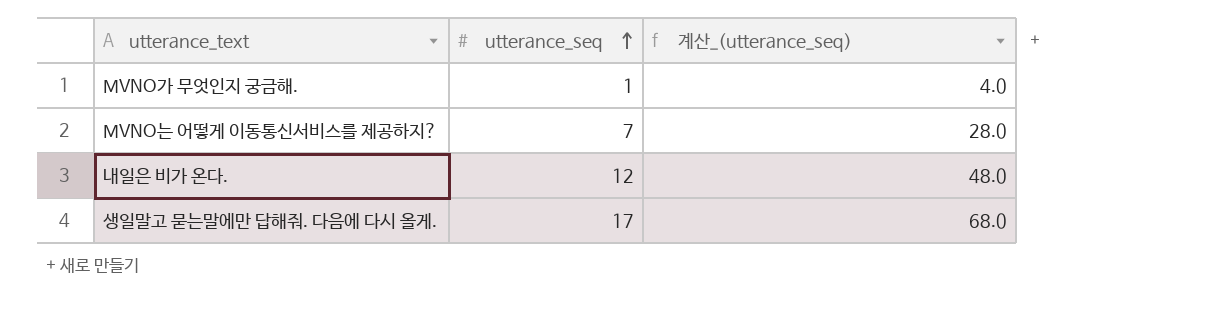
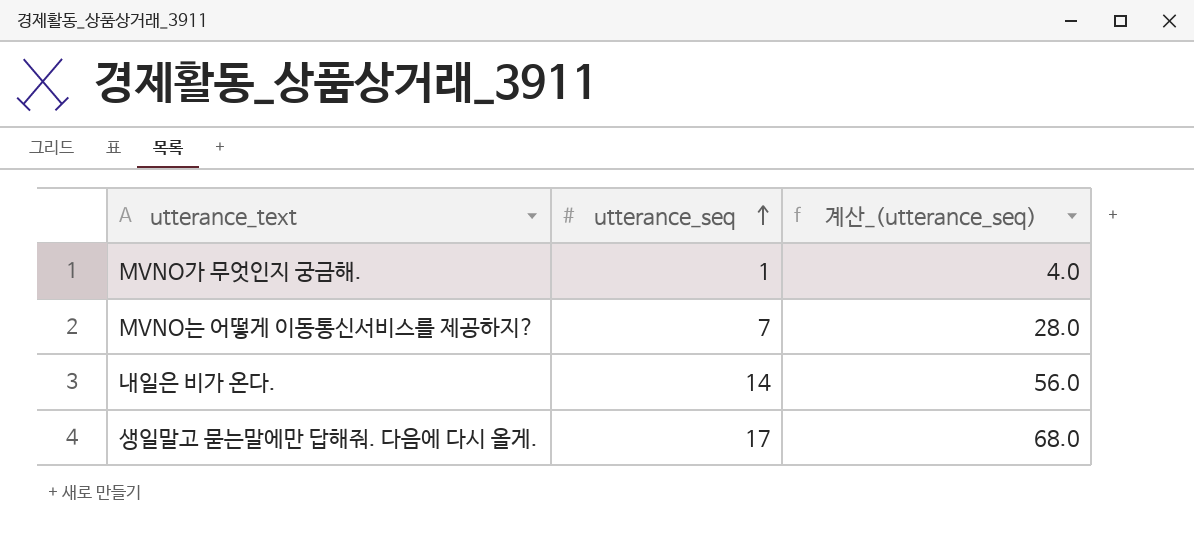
내일은 비가 온다. | utterance_seq: 12 -> 14
내일은 비가 온다. | 계산_(utterance_seq): 48.0 -> 56.0

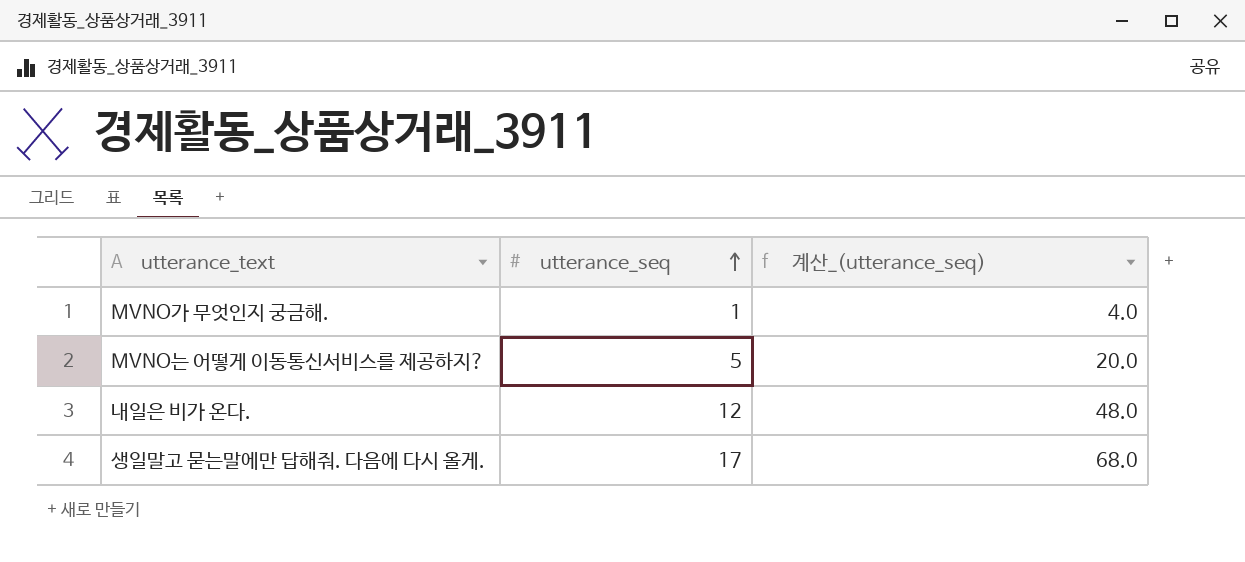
MVNO는 어떻게 이동통신서비스를 제공하지? | utterance_seq: 7 -> 5
MVNO는 어떻게 이동통신서비스를 제공하지? | 계산_(utterance_seq): 28.0 -> 20.0
내일은 비가 온다. | utterance_seq: 14 -> 12
내일은 비가 온다. | 계산_(utterance_seq): 56.0 -> 48.0

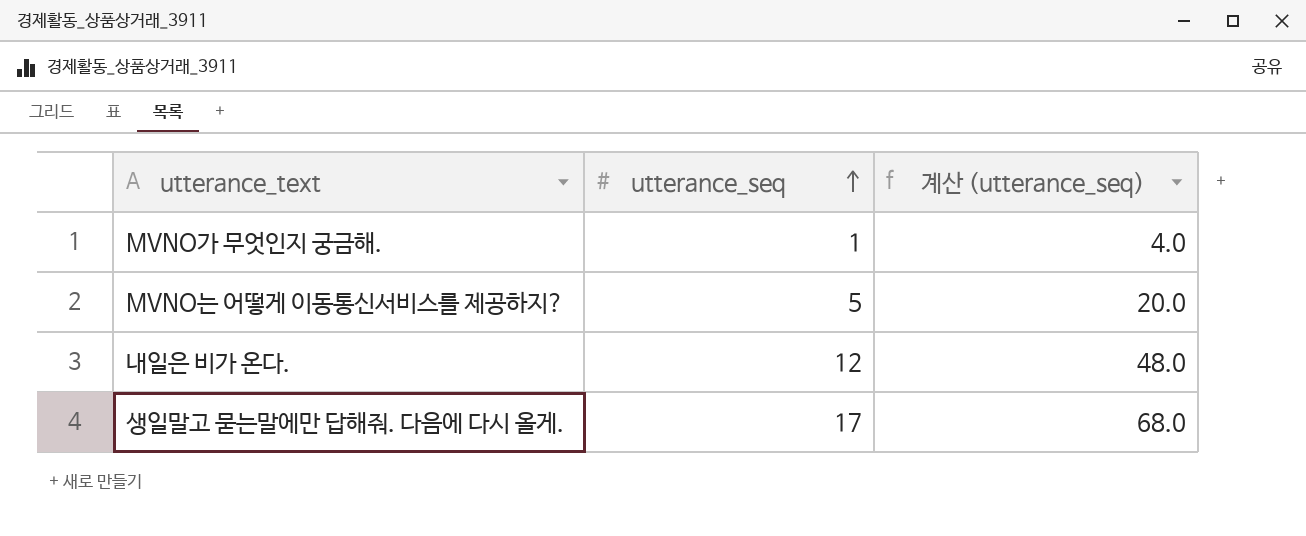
column name: 계산_(utterance_seq) -> 계산 (utterance_seq)

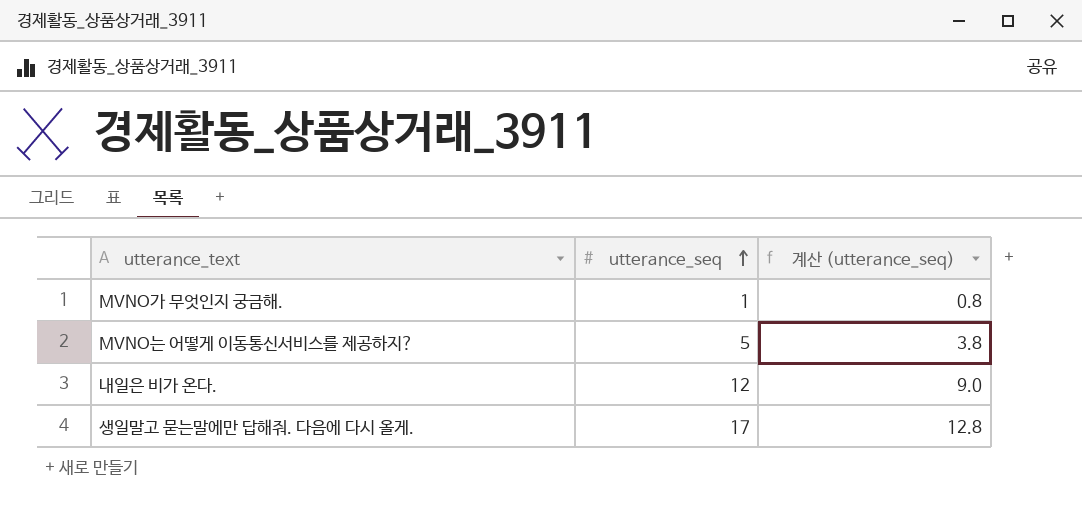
column 계산 (utterance_seq) | formula: [utterance_seq] * 4 -> [utterance_seq] * 0.75

